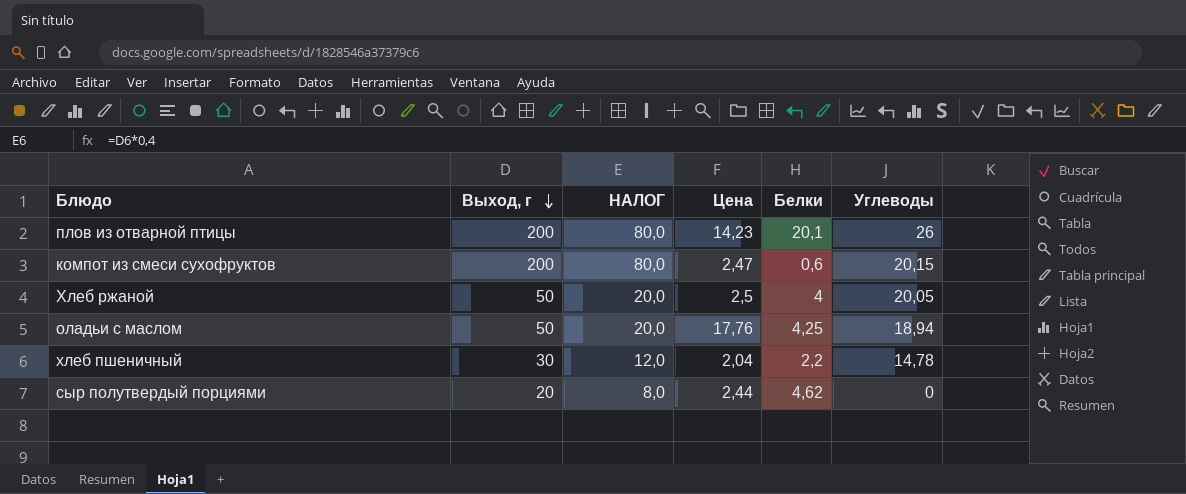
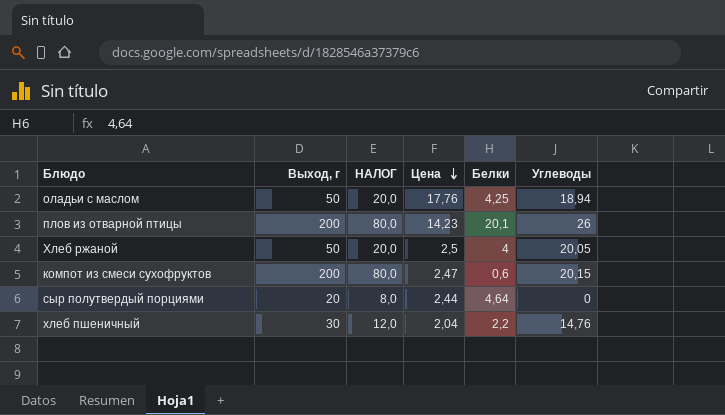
row order: Выход, г descending -> Цена descending
сыр полутвердый порциями | Белки: 4,62 -> 4,64
хлеб пшеничный | Углеводы: 14,78 -> 14,76

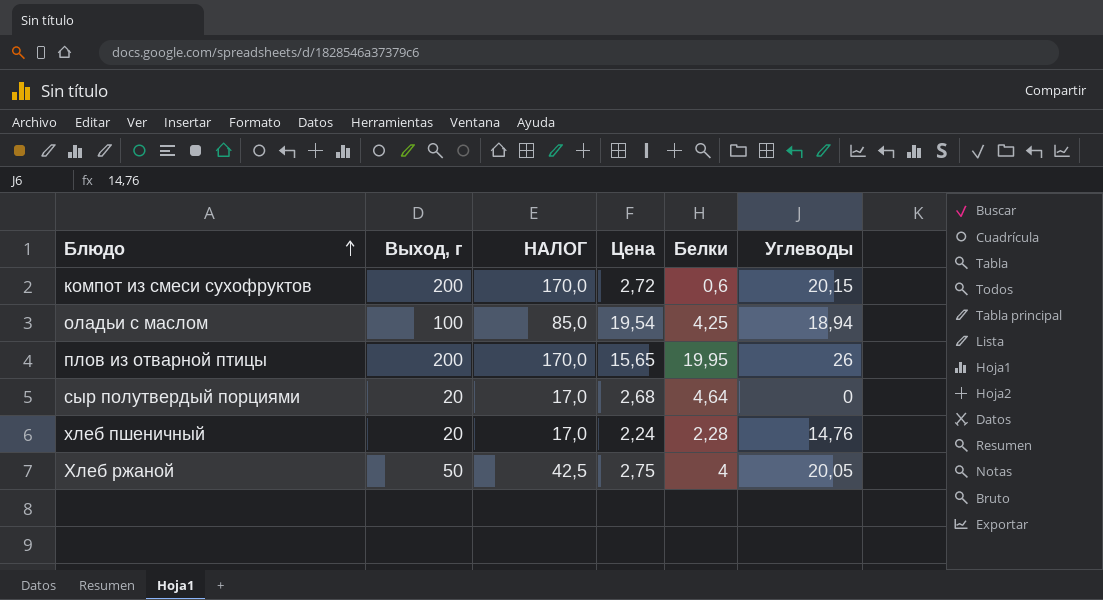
row order: Цена descending -> Блюдо ascending
column НАЛОГ | formula: [Выход, г] * 0,4 -> [Выход, г] * 0,85
компот из смеси сухофруктов | Цена: 2,47 -> 2,72
оладьи с маслом | Выход, г: 50 -> 100
оладьи с маслом | Цена: 17,76 -> 19,54
плов из отварной птицы | Цена: 14,23 -> 15,65
плов из отварной птицы | Белки: 20,1 -> 19,95
сыр полутвердый порциями | Цена: 2,44 -> 2,68
хлеб пшеничный | Выход, г: 30 -> 20
хлеб пшеничный | Цена: 2,04 -> 2,24
хлеб пшеничный | Белки: 2,2 -> 2,28
Хлеб ржаной | Цена: 2,5 -> 2,75

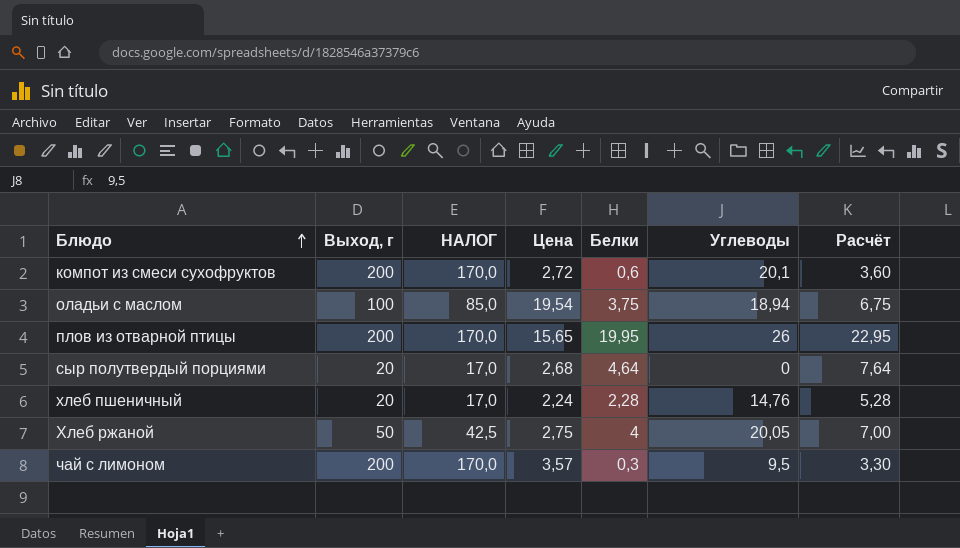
column Расчёт | formula: none -> [Белки] + 3
компот из смеси сухофруктов | Углеводы: 20,15 -> 20,1
оладьи с маслом | Белки: 4,25 -> 3,75
row чай с лимоном: none -> 200 | 170,0 | 3,57 | 0,3 | 9,5 | 3,30

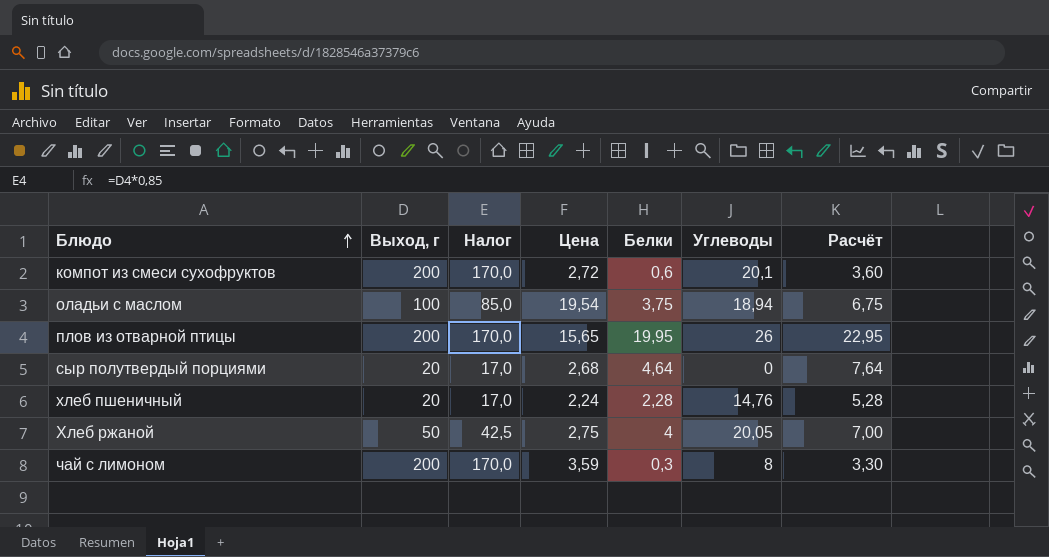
column name: НАЛОГ -> Налог
чай с лимоном | Цена: 3,57 -> 3,59
чай с лимоном | Углеводы: 9,5 -> 8

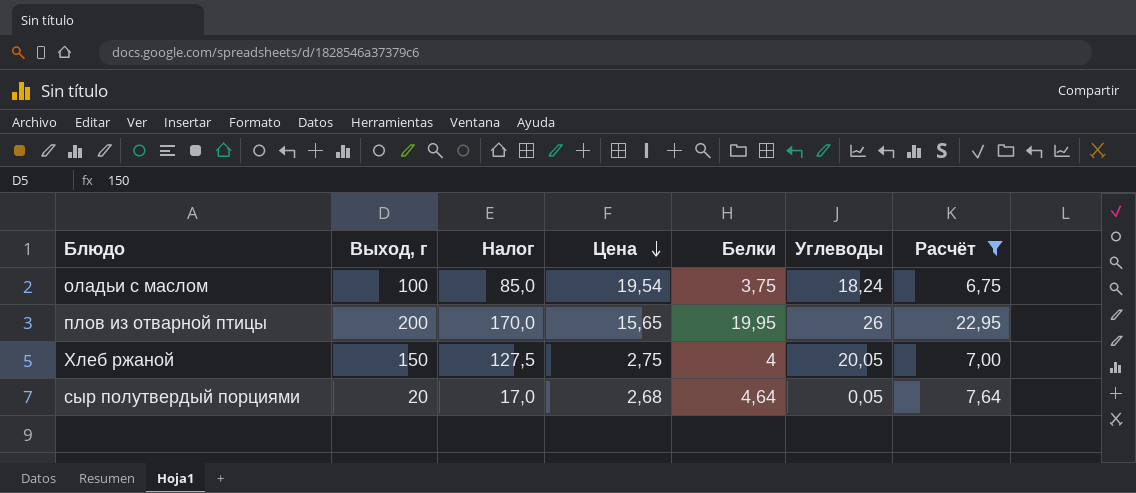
filter: none -> Расчёт >= 6,75
row order: Блюдо ascending -> Цена descending
оладьи с маслом | Углеводы: 18,94 -> 18,24
Хлеб ржаной | Выход, г: 50 -> 150
Хлеб ржаной | Налог: 42,5 -> 127,5
сыр полутвердый порциями | Углеводы: 0 -> 0,05

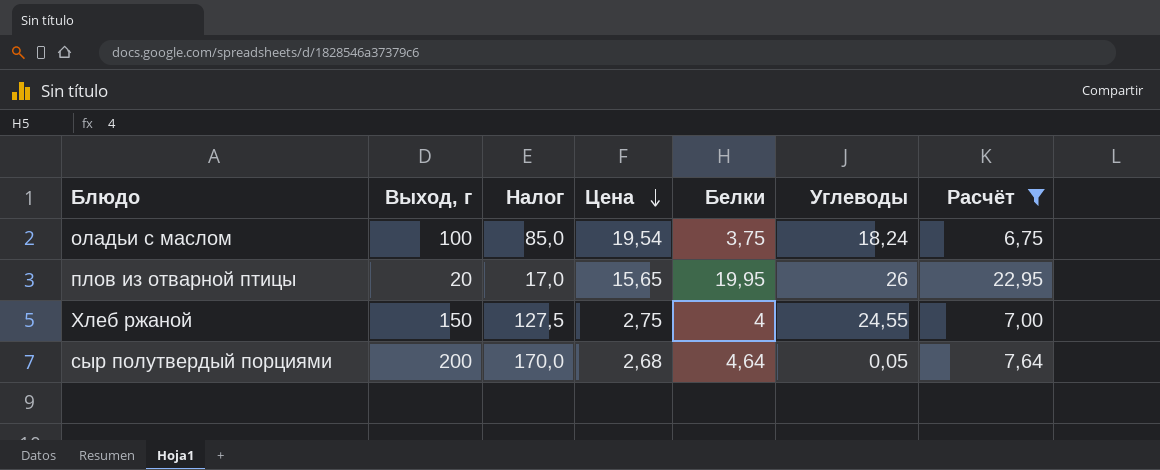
плов из отварной птицы | Выход, г: 200 -> 20
плов из отварной птицы | Налог: 170,0 -> 17,0
Хлеб ржаной | Углеводы: 20,05 -> 24,55
сыр полутвердый порциями | Выход, г: 20 -> 200
сыр полутвердый порциями | Налог: 17,0 -> 170,0

